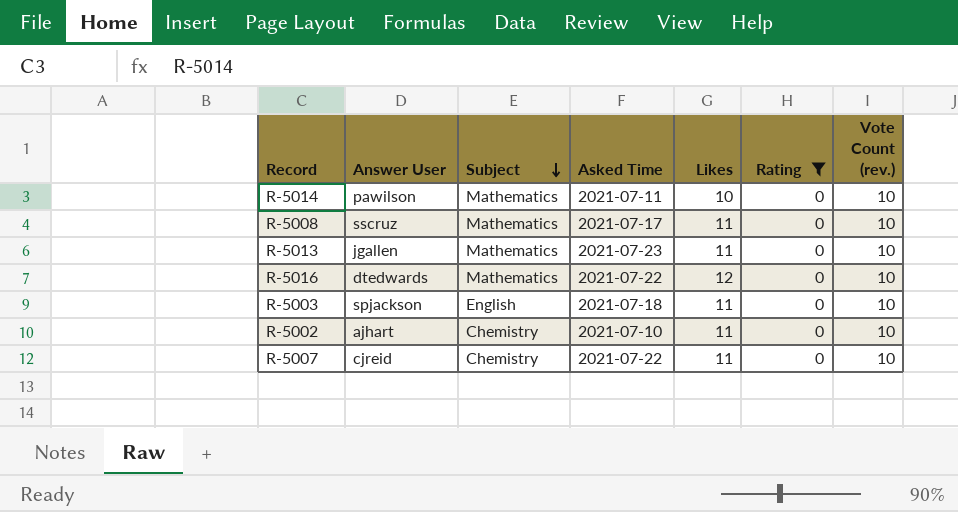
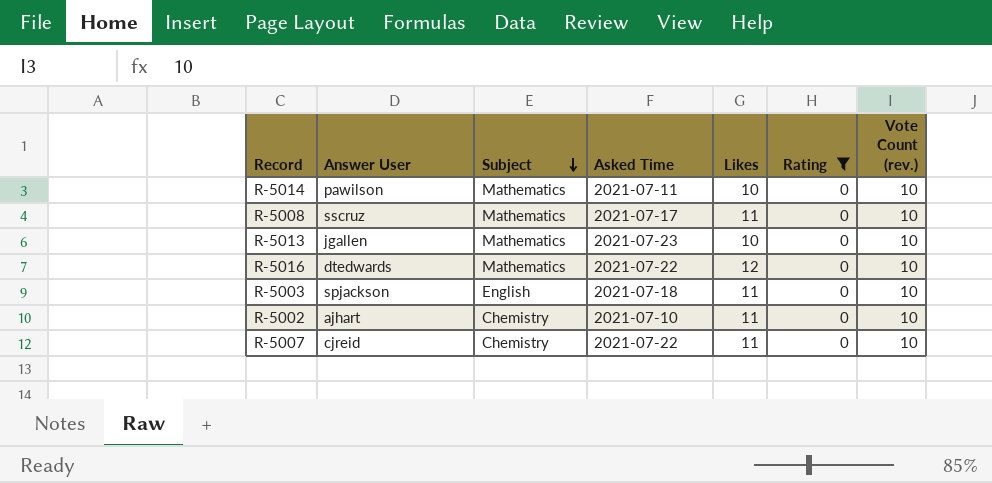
R-5013 | Likes: 11 -> 10

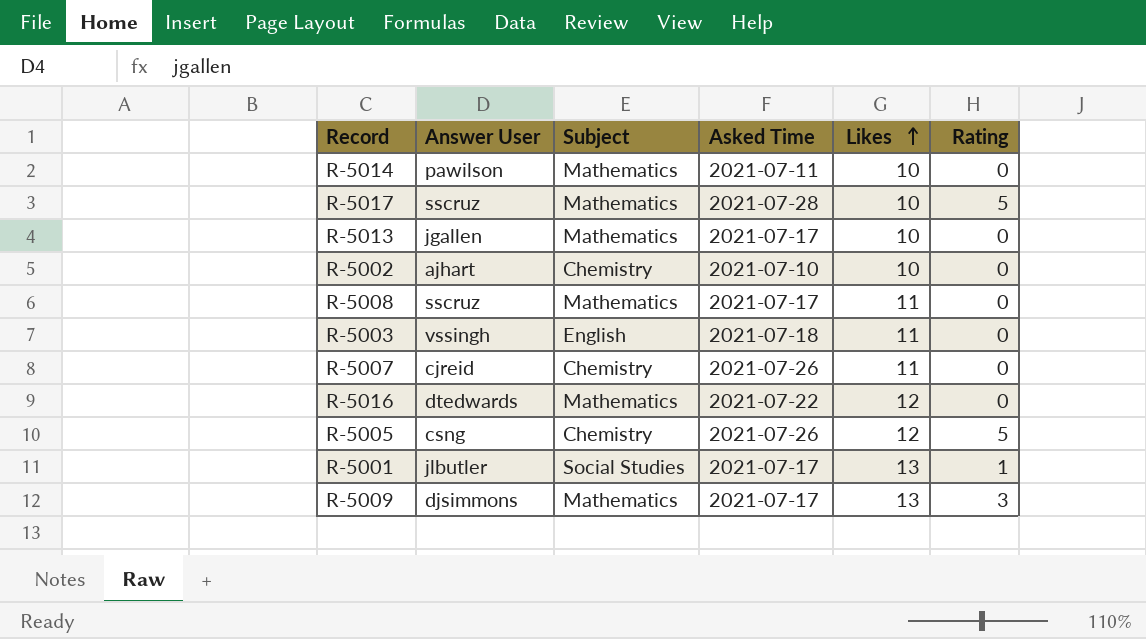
filter: Rating = 0 -> none
row order: Subject descending -> Likes ascending
column Vote Count (rev.) | position: 7 -> none
R-5013 | Asked Time: 2021-07-23 -> 2021-07-17
R-5002 | Likes: 11 -> 10
R-5003 | Answer User: spjackson -> vssingh
R-5007 | Asked Time: 2021-07-22 -> 2021-07-26

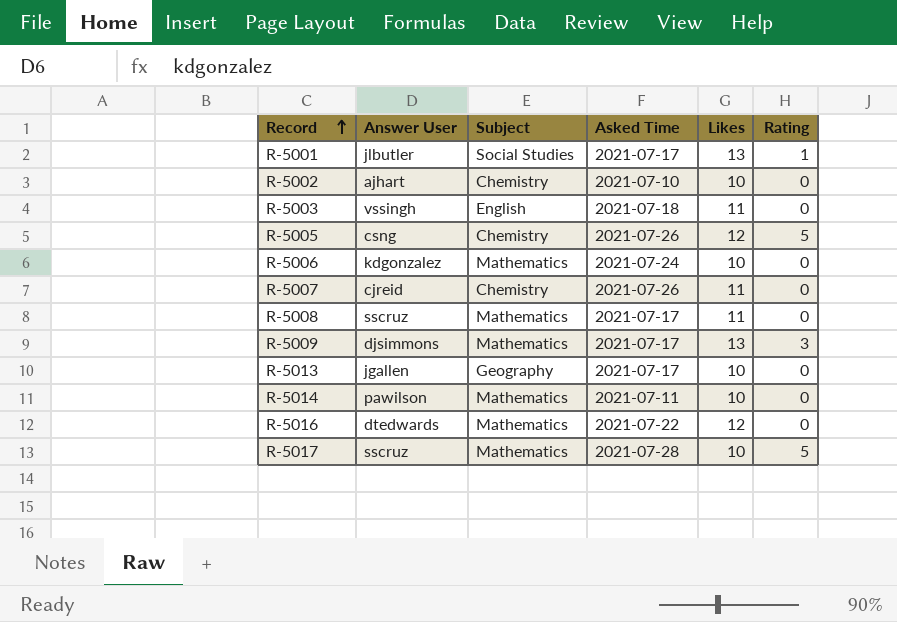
row order: Likes ascending -> Record ascending
row R-5006: none -> kdgonzalez | Mathematics | 2021-07-24 | 10 | 0
R-5013 | Subject: Mathematics -> Geography

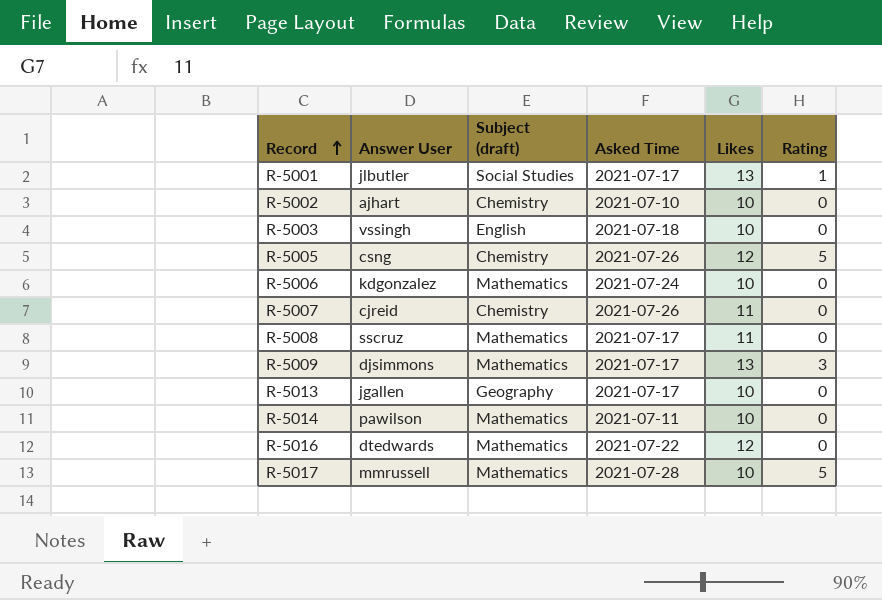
column name: Subject -> Subject (draft)
R-5003 | Likes: 11 -> 10
R-5017 | Answer User: sscruz -> mmrussell

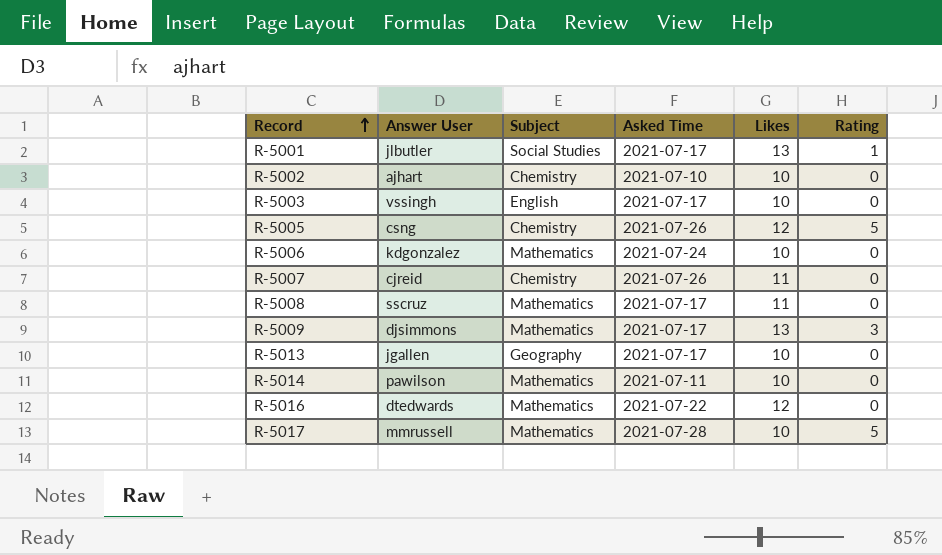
column name: Subject (draft) -> Subject
R-5003 | Asked Time: 2021-07-18 -> 2021-07-17

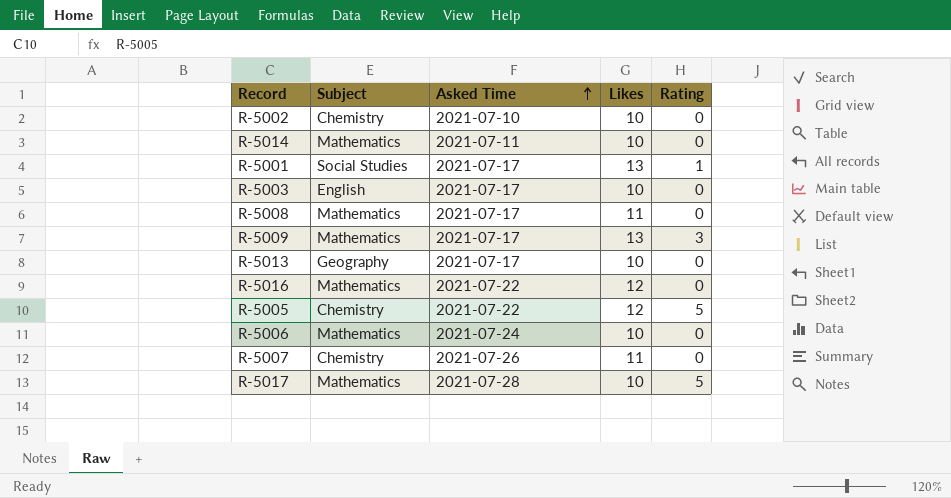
row order: Record ascending -> Asked Time ascending
column Answer User | position: 2 -> none
R-5005 | Asked Time: 2021-07-26 -> 2021-07-22

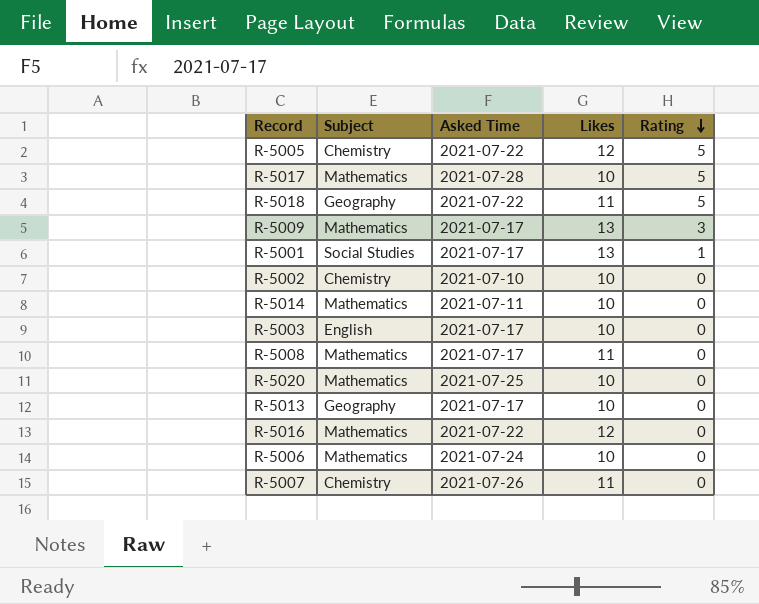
row order: Asked Time ascending -> Rating descending
row R-5018: none -> Geography | 2021-07-22 | 11 | 5
row R-5020: none -> Mathematics | 2021-07-25 | 10 | 0

